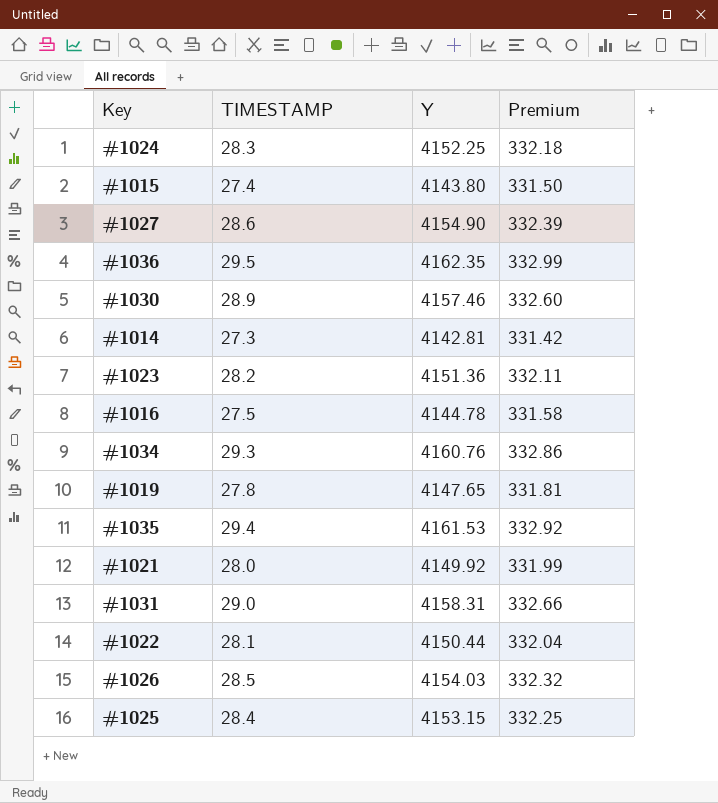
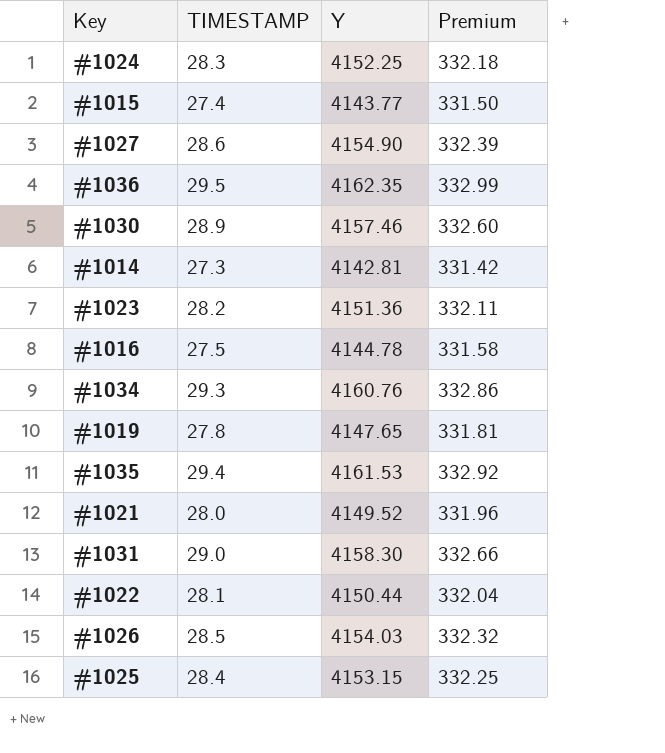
#1015 | Y: 4143.80 -> 4143.77
#1021 | Y: 4149.92 -> 4149.52
#1021 | Premium: 331.99 -> 331.96
#1031 | Y: 4158.31 -> 4158.30

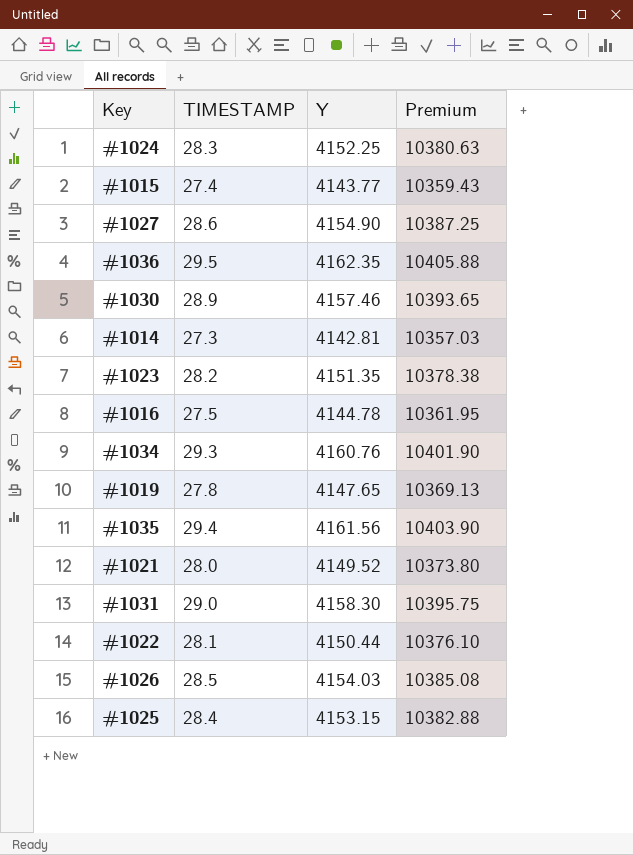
column Premium | formula: [Y] * 0.08 -> [Y] * 2.5
#1023 | Y: 4151.36 -> 4151.35
#1035 | Y: 4161.53 -> 4161.56

